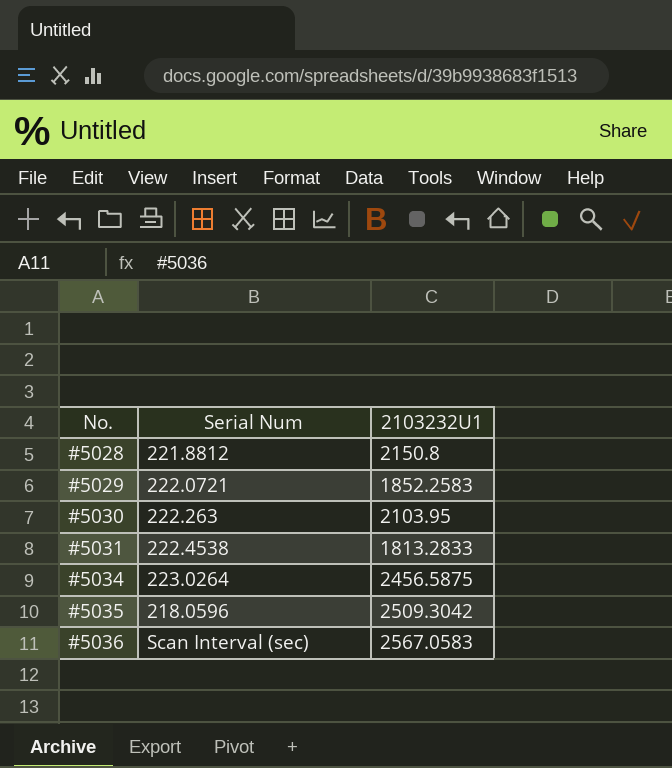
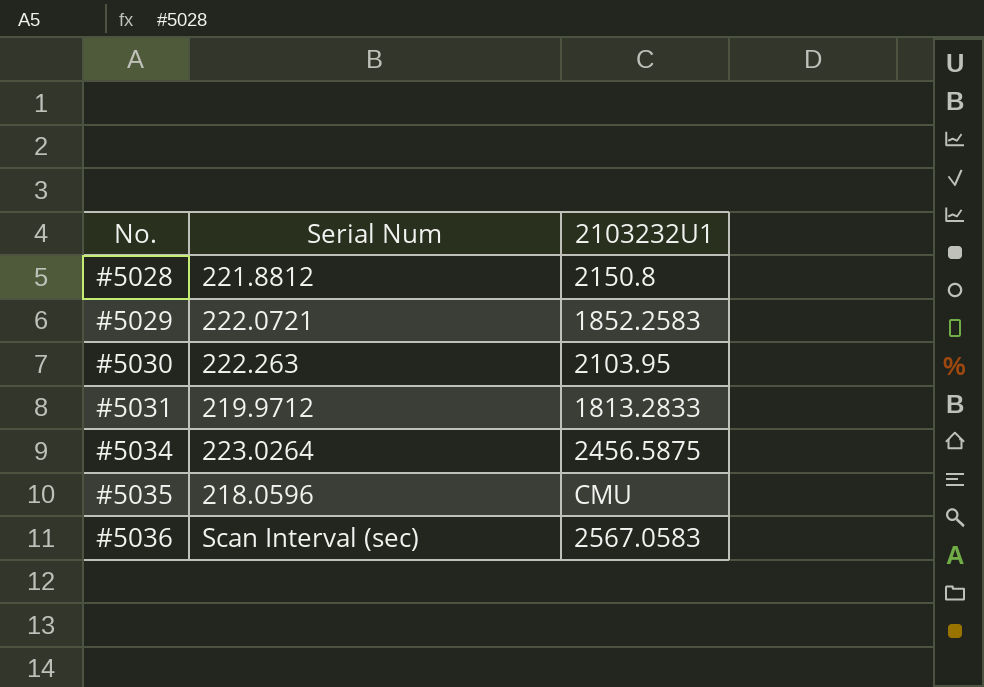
#5031 | Serial Num: 222.4538 -> 219.9712
#5035 | 2103232U1: 2509.3042 -> CMU

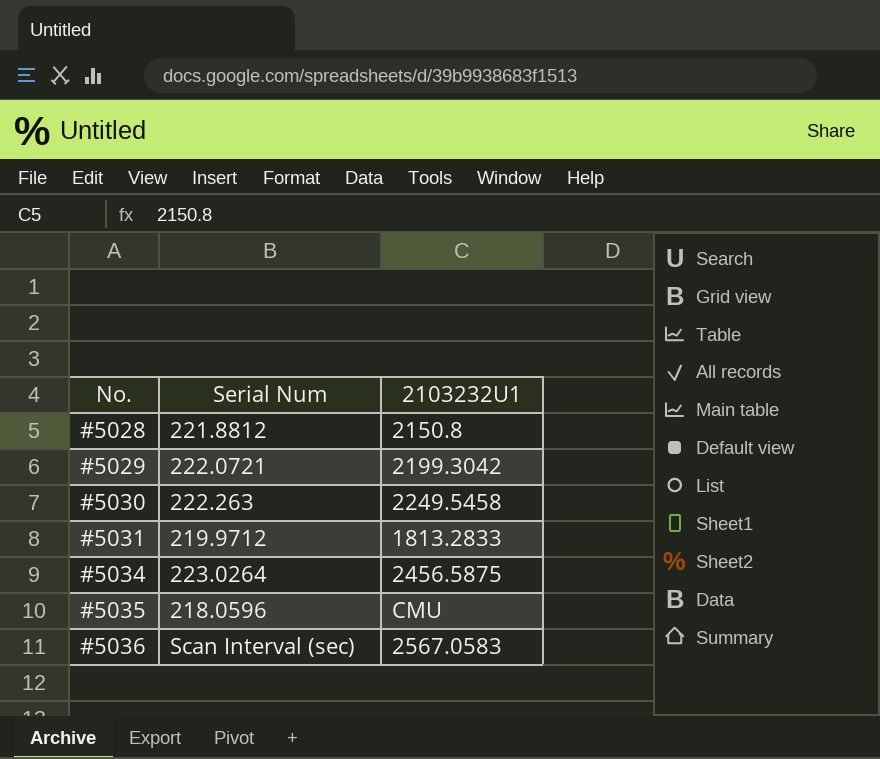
#5029 | 2103232U1: 1852.2583 -> 2199.3042
#5030 | 2103232U1: 2103.95 -> 2249.5458

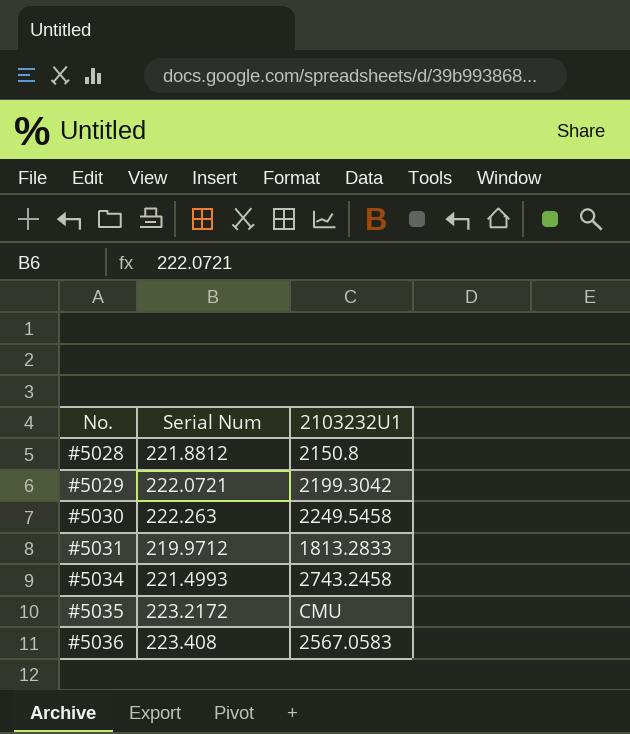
#5034 | Serial Num: 223.0264 -> 221.4993
#5034 | 2103232U1: 2456.5875 -> 2743.2458
#5035 | Serial Num: 218.0596 -> 223.2172
#5036 | Serial Num: Scan Interval (sec) -> 223.408

